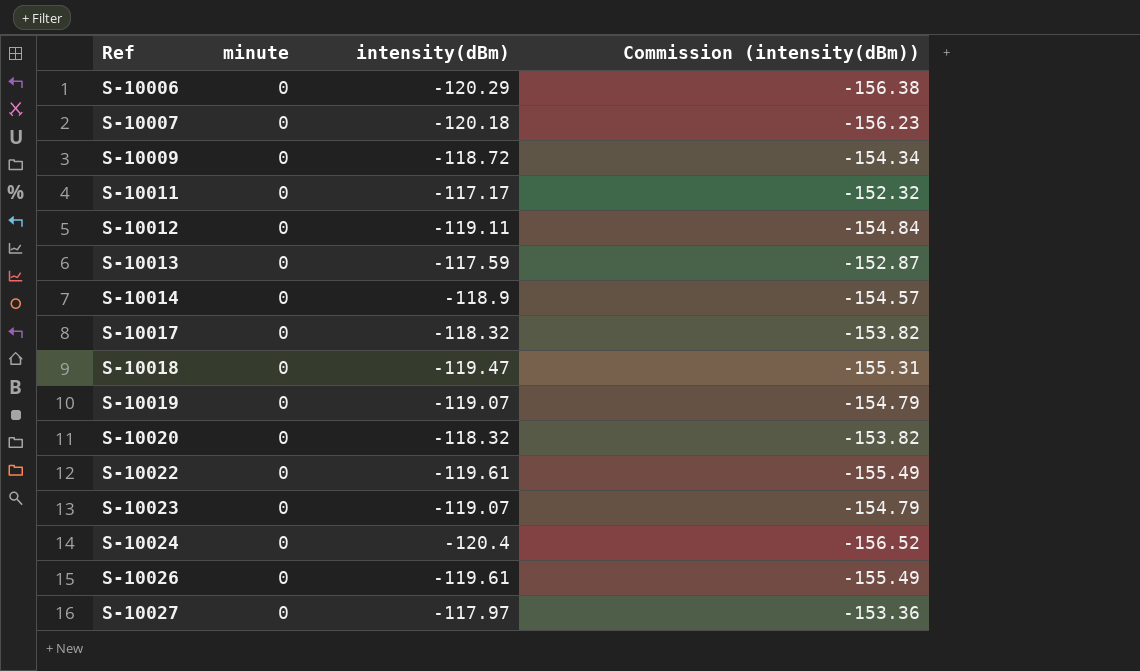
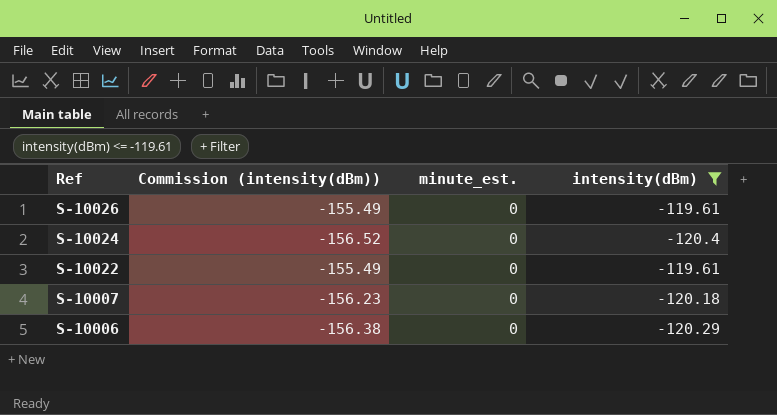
filter: none -> intensity(dBm) <= -119.61
row order: Ref ascending -> Ref descending
column Commission (intensity(dBm)) | position: 4 -> 2
column name: minute -> minute_est.

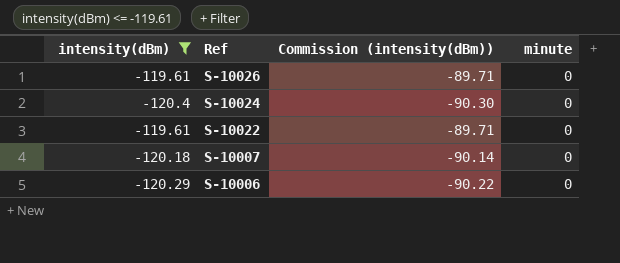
column intensity(dBm) | position: 4 -> 1
column Commission (intensity(dBm)) | formula: [intensity(dBm)] * 1.3 -> [intensity(dBm)] * 0.75
column name: minute_est. -> minute

